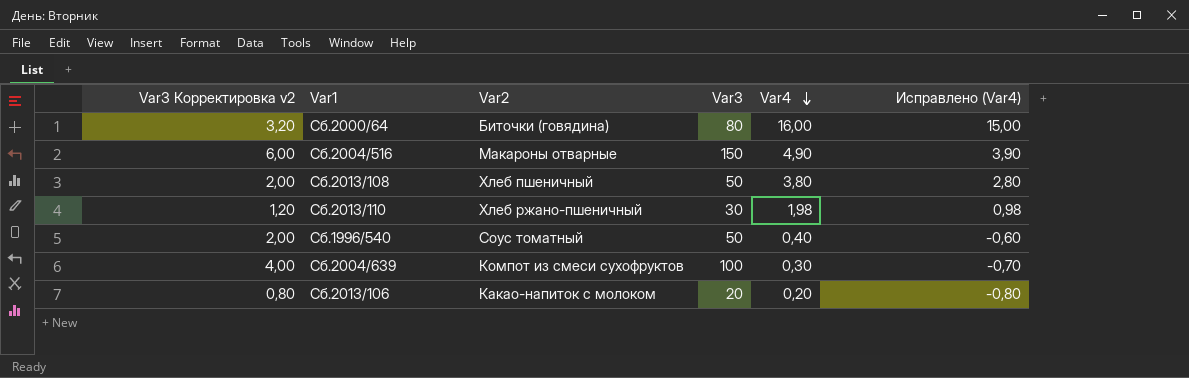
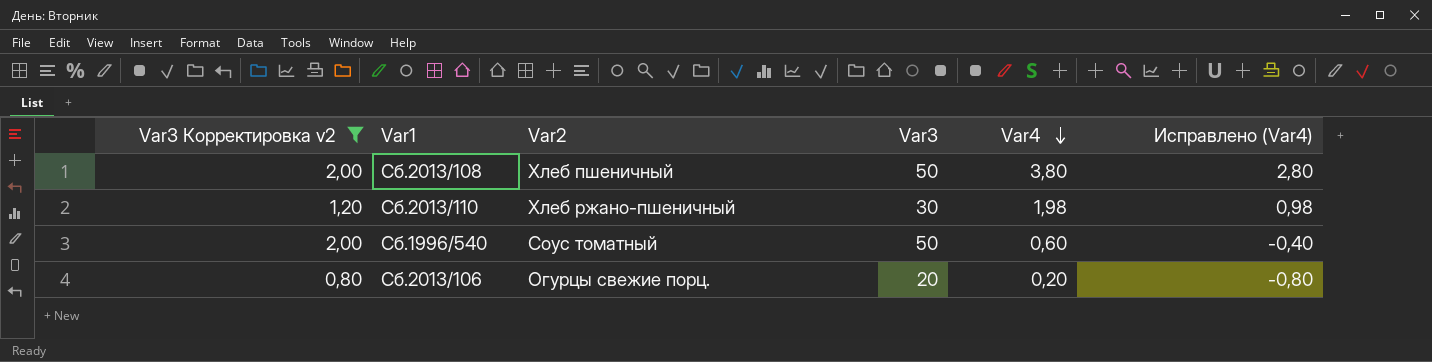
filter: none -> Var3 Корректировка v2 <= 2,00
Сб.1996/540 | Var4: 0,40 -> 0,60
Сб.1996/540 | Исправлено (Var4): -0,60 -> -0,40
Сб.2013/106 | Var2: Какао-напиток с молоком -> Огурцы свежие порц.

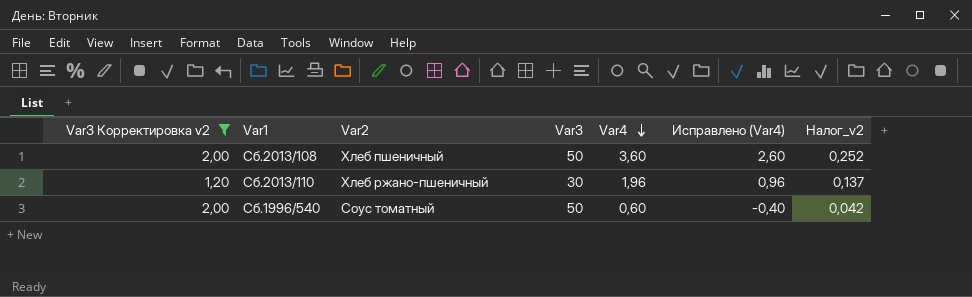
column Налог_v2 | formula: none -> [Var4] * 0,07
row Сб.2013/106: 0,80 | Огурцы свежие порц. | 20 | 0,20 | -0,80 -> none
Сб.2013/108 | Var4: 3,80 -> 3,60
Сб.2013/108 | Исправлено (Var4): 2,80 -> 2,60
Сб.2013/110 | Var4: 1,98 -> 1,96
Сб.2013/110 | Исправлено (Var4): 0,98 -> 0,96

